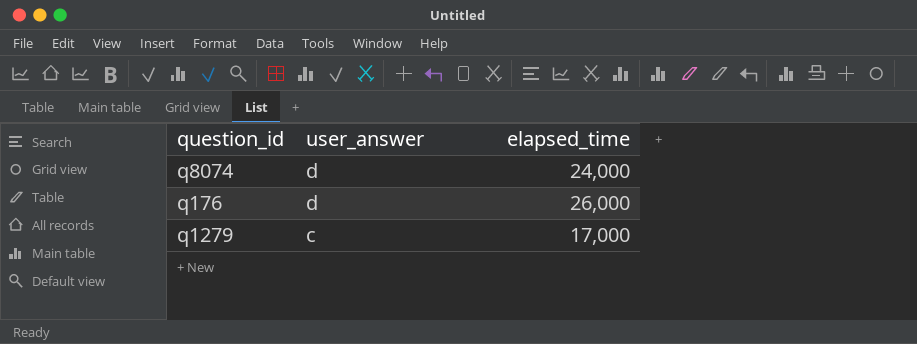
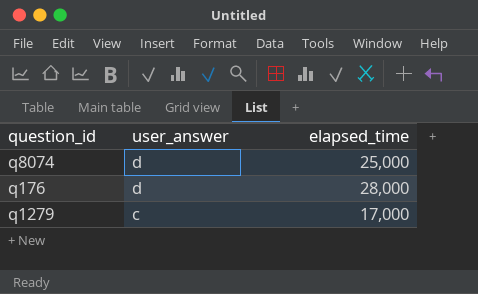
q8074 | elapsed_time: 24,000 -> 25,000
q176 | elapsed_time: 26,000 -> 28,000

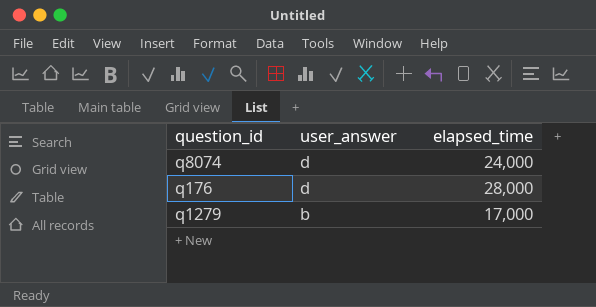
q8074 | elapsed_time: 25,000 -> 24,000
q1279 | user_answer: c -> b

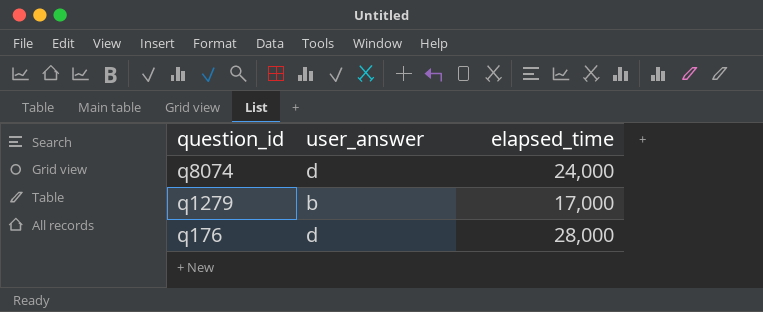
row order: user_answer descending -> question_id descending

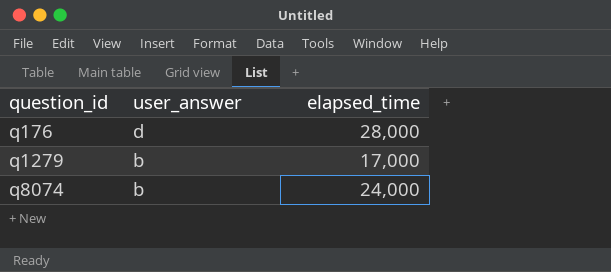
row order: question_id descending -> question_id ascending
q8074 | user_answer: d -> b

